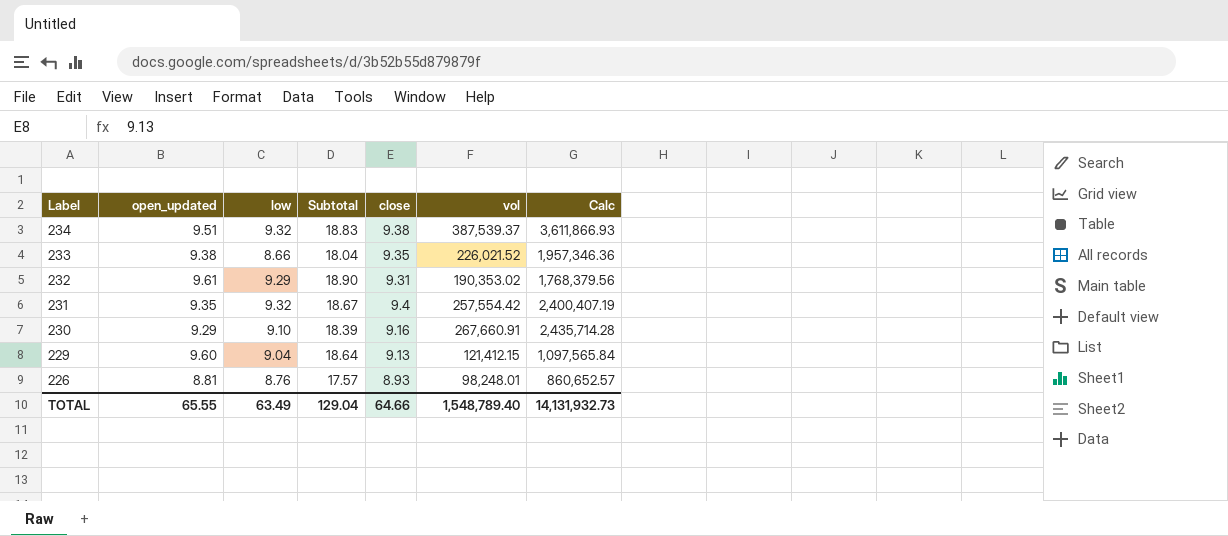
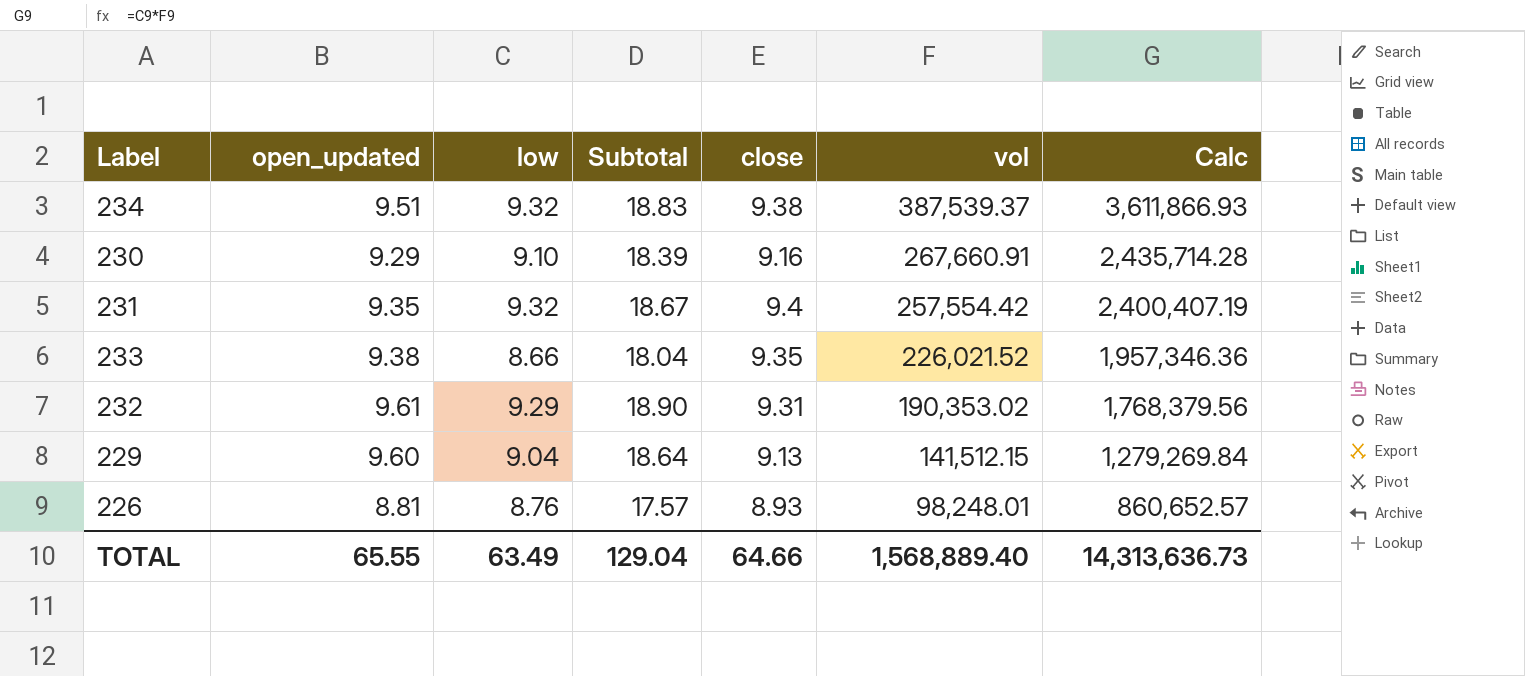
row order: Label descending -> vol descending
229 | vol: 121,412.15 -> 141,512.15
229 | Calc: 1,097,565.84 -> 1,279,269.84
TOTAL | vol: 1,548,789.40 -> 1,568,889.40
TOTAL | Calc: 14,131,932.73 -> 14,313,636.73

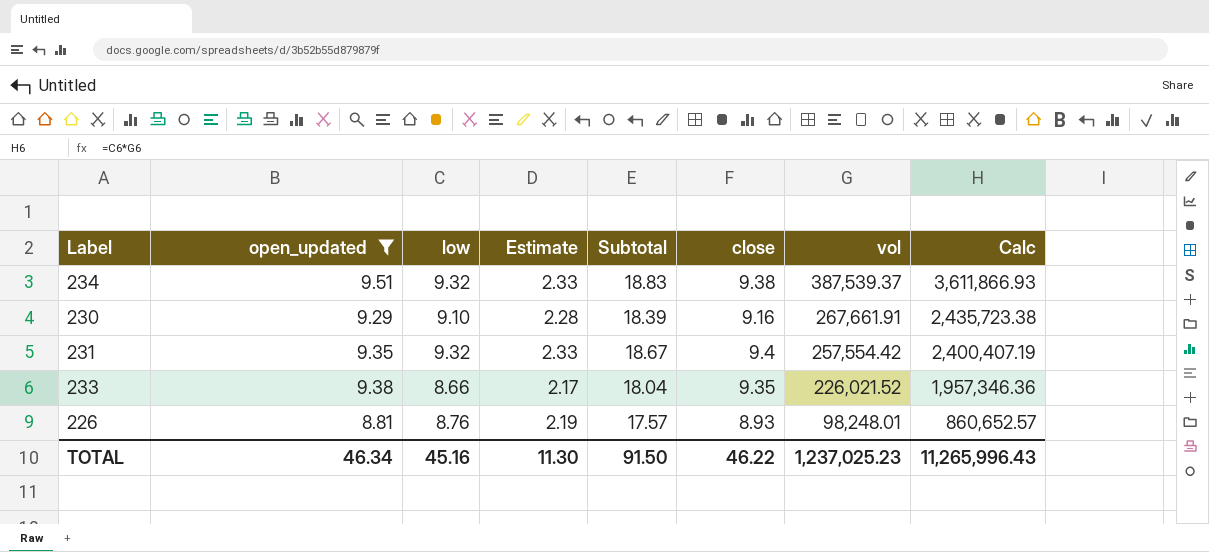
filter: none -> open_updated <= 9.51
column Estimate | formula: none -> [low] * 0.25
230 | vol: 267,660.91 -> 267,661.91
230 | Calc: 2,435,714.28 -> 2,435,723.38
TOTAL | open_updated: 65.55 -> 46.34
TOTAL | low: 63.49 -> 45.16
TOTAL | Subtotal: 129.04 -> 91.50
TOTAL | close: 64.66 -> 46.22
TOTAL | vol: 1,568,889.40 -> 1,237,025.23
TOTAL | Calc: 14,313,636.73 -> 11,265,996.43

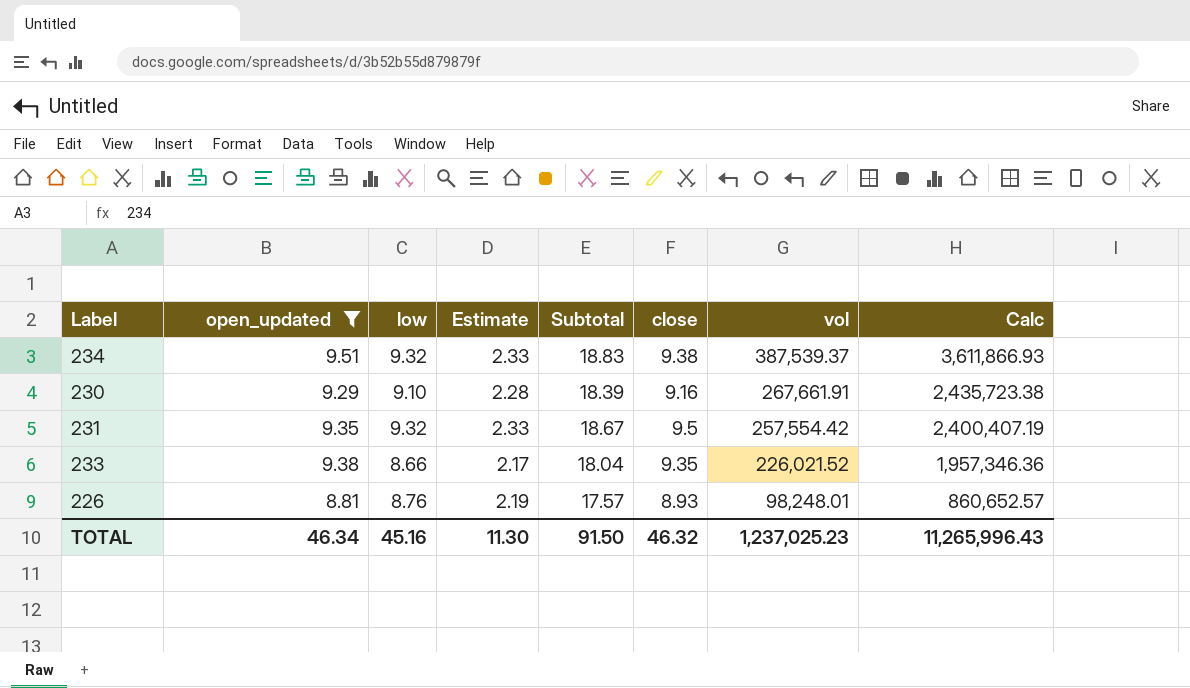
231 | close: 9.4 -> 9.5
TOTAL | close: 46.22 -> 46.32

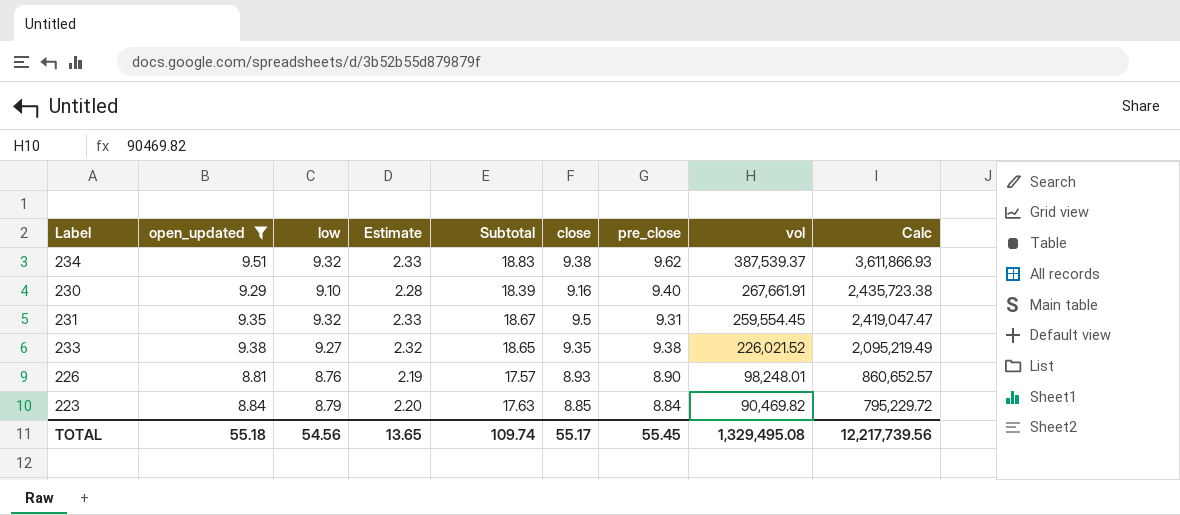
column pre_close | position: none -> 7
231 | vol: 257,554.42 -> 259,554.45
231 | Calc: 2,400,407.19 -> 2,419,047.47
233 | low: 8.66 -> 9.27
233 | Estimate: 2.17 -> 2.32
233 | Subtotal: 18.04 -> 18.65
233 | Calc: 1,957,346.36 -> 2,095,219.49
row 223: none -> 8.84 | 8.79 | 2.20 | 17.63 | 8.85 | 8.84 | 90,469.82 | 795,229.72
TOTAL | open_updated: 46.34 -> 55.18
TOTAL | low: 45.16 -> 54.56
TOTAL | Estimate: 11.30 -> 13.65
TOTAL | Subtotal: 91.50 -> 109.74
TOTAL | close: 46.32 -> 55.17
TOTAL | vol: 1,237,025.23 -> 1,329,495.08
TOTAL | Calc: 11,265,996.43 -> 12,217,739.56

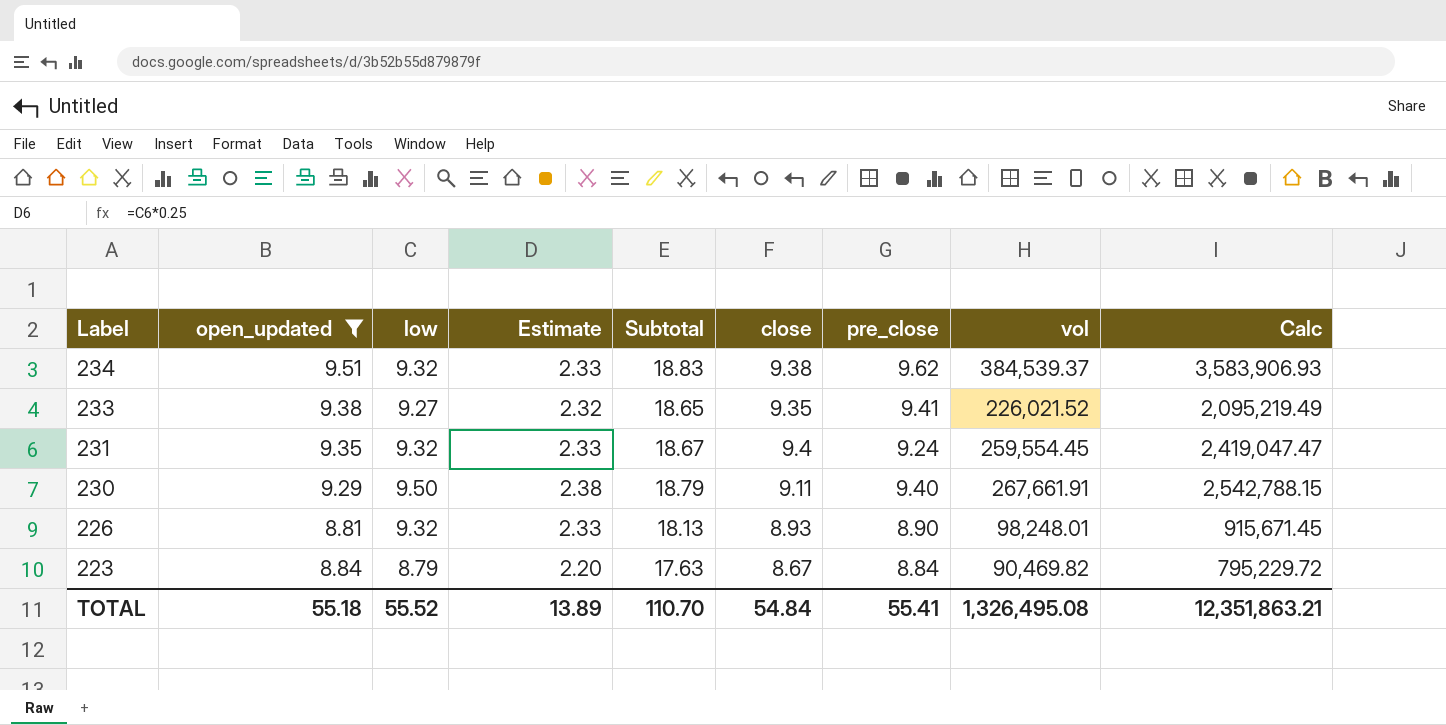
row order: vol descending -> Label descending
234 | vol: 387,539.37 -> 384,539.37
234 | Calc: 3,611,866.93 -> 3,583,906.93
233 | pre_close: 9.38 -> 9.41
231 | close: 9.5 -> 9.4
231 | pre_close: 9.31 -> 9.24
230 | low: 9.10 -> 9.50
230 | Estimate: 2.28 -> 2.38
230 | Subtotal: 18.39 -> 18.79
230 | close: 9.16 -> 9.11
230 | Calc: 2,435,723.38 -> 2,542,788.15
226 | low: 8.76 -> 9.32
226 | Estimate: 2.19 -> 2.33
226 | Subtotal: 17.57 -> 18.13
226 | Calc: 860,652.57 -> 915,671.45
223 | close: 8.85 -> 8.67
TOTAL | low: 54.56 -> 55.52
TOTAL | Estimate: 13.65 -> 13.89
TOTAL | Subtotal: 109.74 -> 110.70
TOTAL | close: 55.17 -> 54.84
TOTAL | pre_close: 55.45 -> 55.41
TOTAL | vol: 1,329,495.08 -> 1,326,495.08
TOTAL | Calc: 12,217,739.56 -> 12,351,863.21

